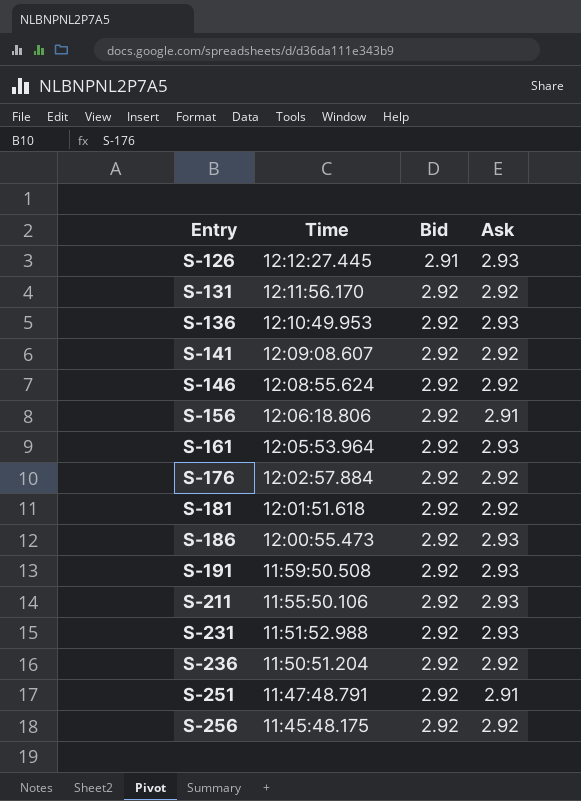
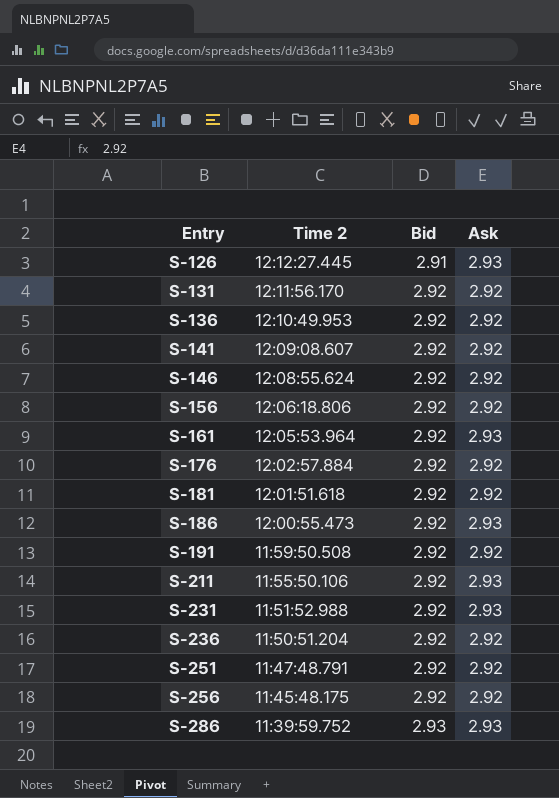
column name: Time -> Time 2
S-136 | Ask: 2.93 -> 2.92
S-156 | Ask: 2.91 -> 2.92
S-191 | Ask: 2.93 -> 2.92
S-251 | Ask: 2.91 -> 2.92
row S-286: none -> 11:39:59.752 | 2.93 | 2.93

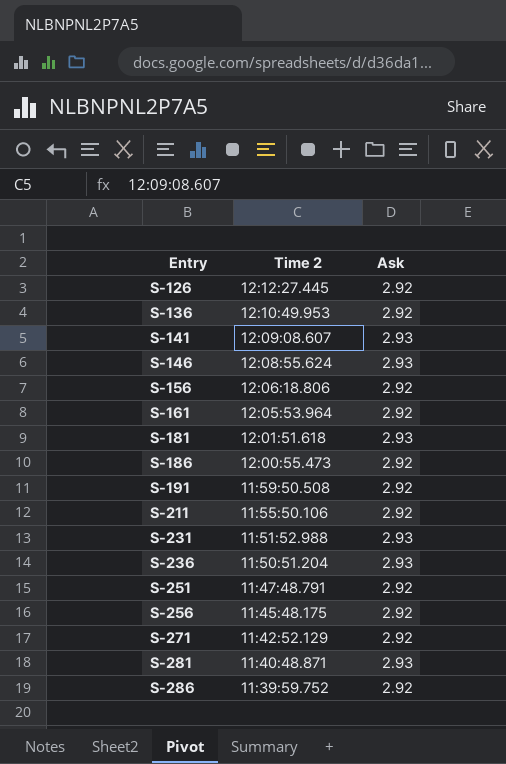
column Bid | position: 3 -> none
row S-131: 12:11:56.170 | 2.92 | 2.92 -> none
row S-176: 12:02:57.884 | 2.92 | 2.92 -> none
S-126 | Ask: 2.93 -> 2.92
S-141 | Ask: 2.92 -> 2.93
S-146 | Ask: 2.92 -> 2.93
S-161 | Ask: 2.93 -> 2.92
S-181 | Ask: 2.92 -> 2.93
S-186 | Ask: 2.93 -> 2.92
S-211 | Ask: 2.93 -> 2.92
S-236 | Ask: 2.92 -> 2.93
row S-271: none -> 11:42:52.129 | 2.92
row S-281: none -> 11:40:48.871 | 2.93
S-286 | Ask: 2.93 -> 2.92

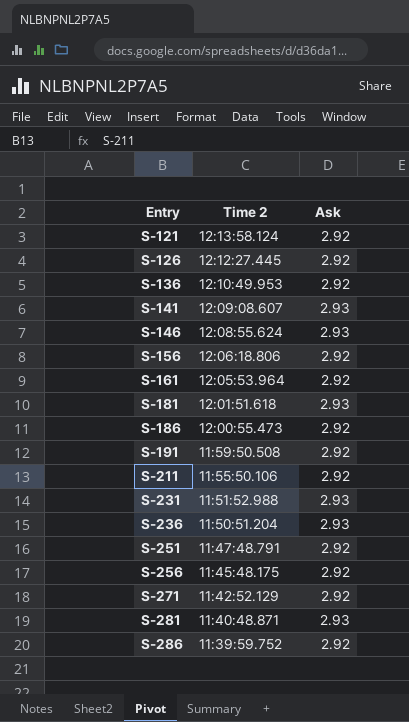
row S-121: none -> 12:13:58.124 | 2.92

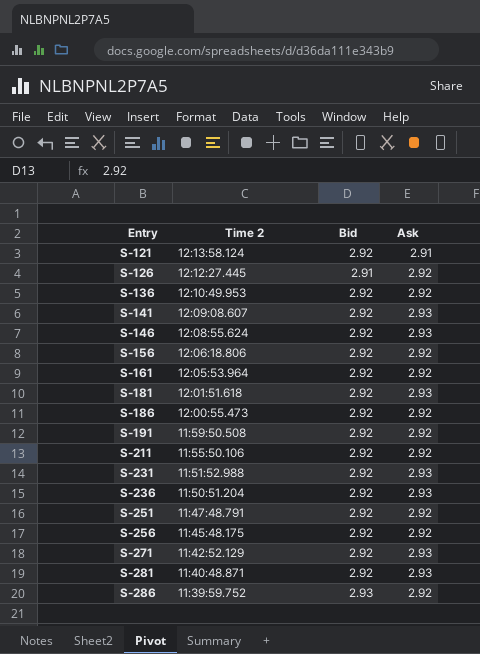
column Bid | position: none -> 3
S-121 | Ask: 2.92 -> 2.91
S-271 | Ask: 2.92 -> 2.93

